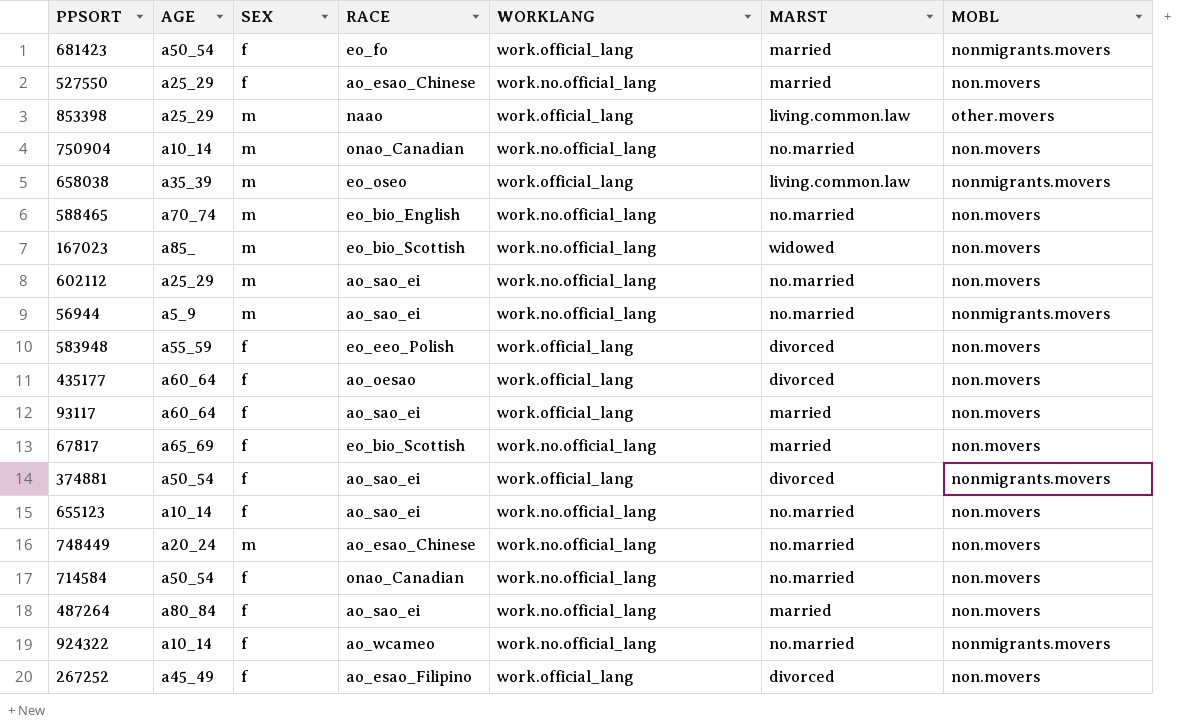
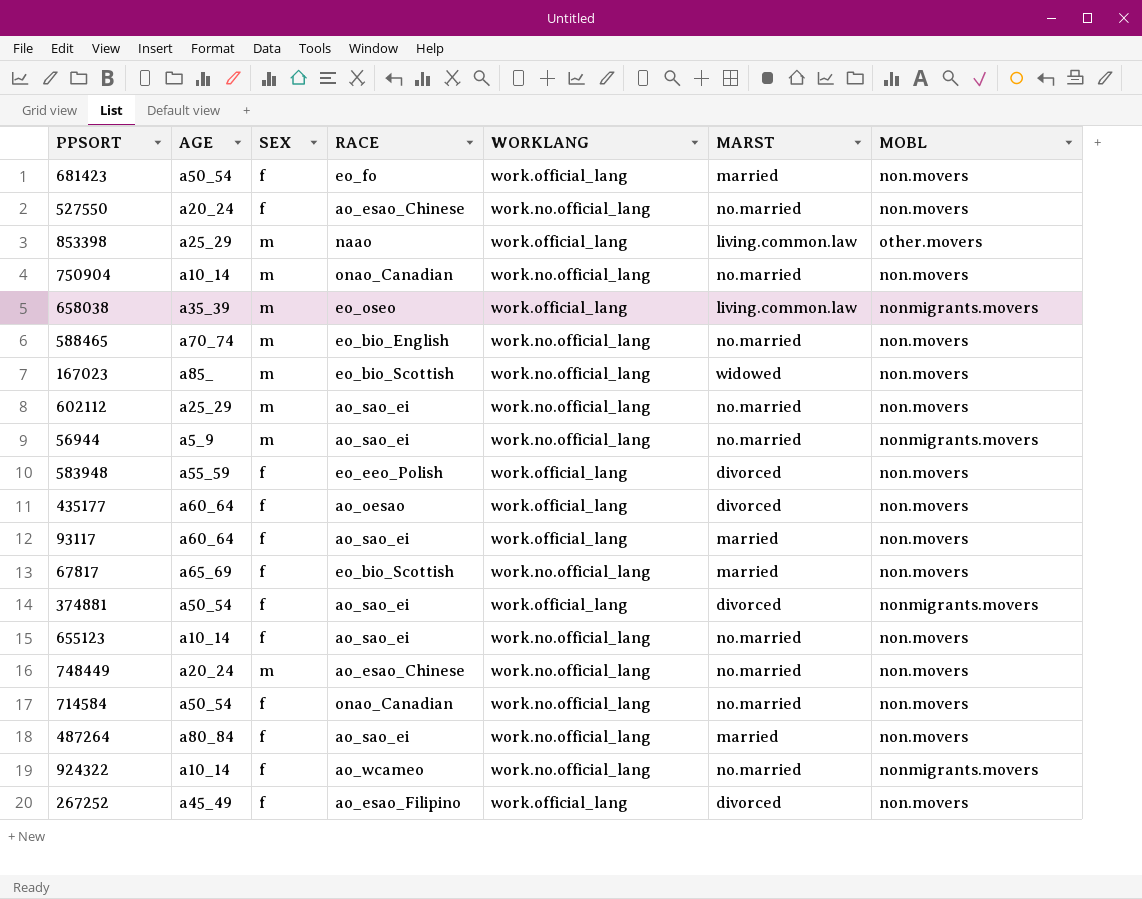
681423 | MOBL: nonmigrants.movers -> non.movers
527550 | AGE: a25_29 -> a20_24
527550 | MARST: married -> no.married

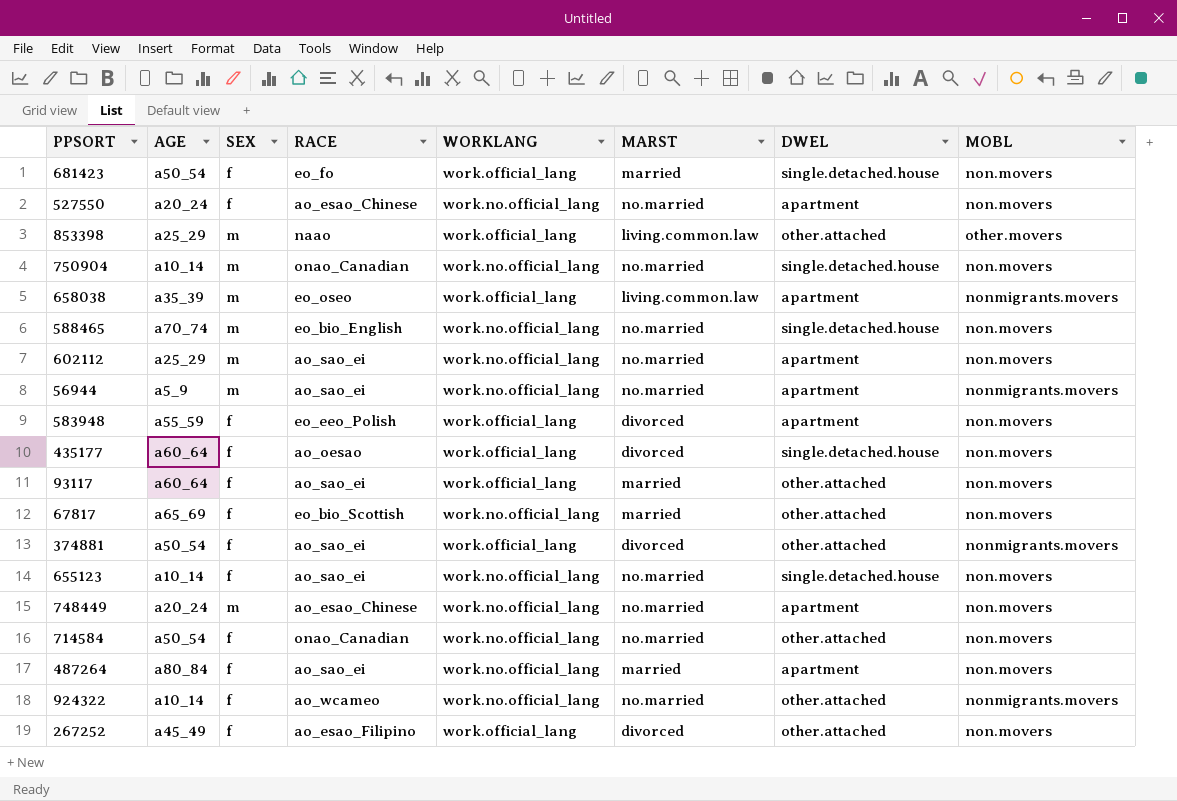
column DWEL | position: none -> 7
row 167023: a85_ | m | eo_bio_Scottish | work.no.official_lang | widowed | non.movers -> none

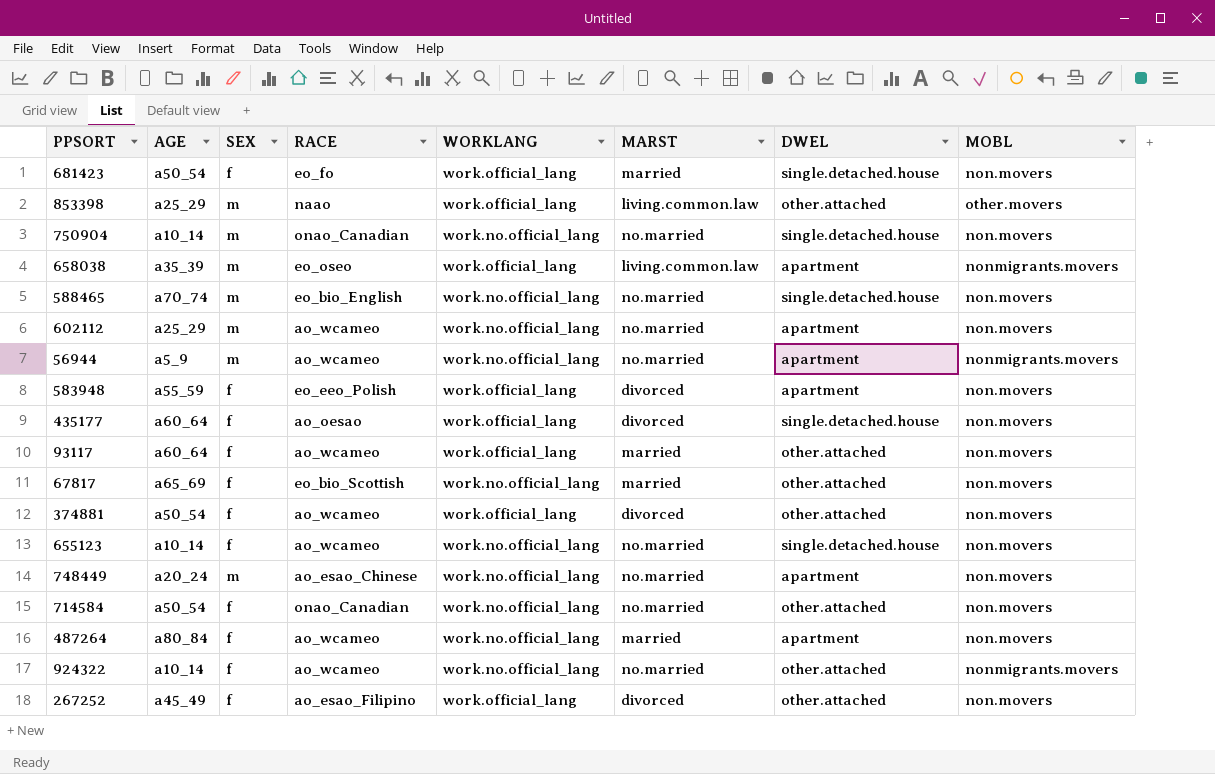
row 527550: a20_24 | f | ao_esao_Chinese | work.no.official_lang | no.married | apartment | non.movers -> none
602112 | RACE: ao_sao_ei -> ao_wcameo
56944 | RACE: ao_sao_ei -> ao_wcameo
93117 | RACE: ao_sao_ei -> ao_wcameo
374881 | RACE: ao_sao_ei -> ao_wcameo
374881 | MOBL: nonmigrants.movers -> non.movers
655123 | RACE: ao_sao_ei -> ao_wcameo
487264 | RACE: ao_sao_ei -> ao_wcameo

